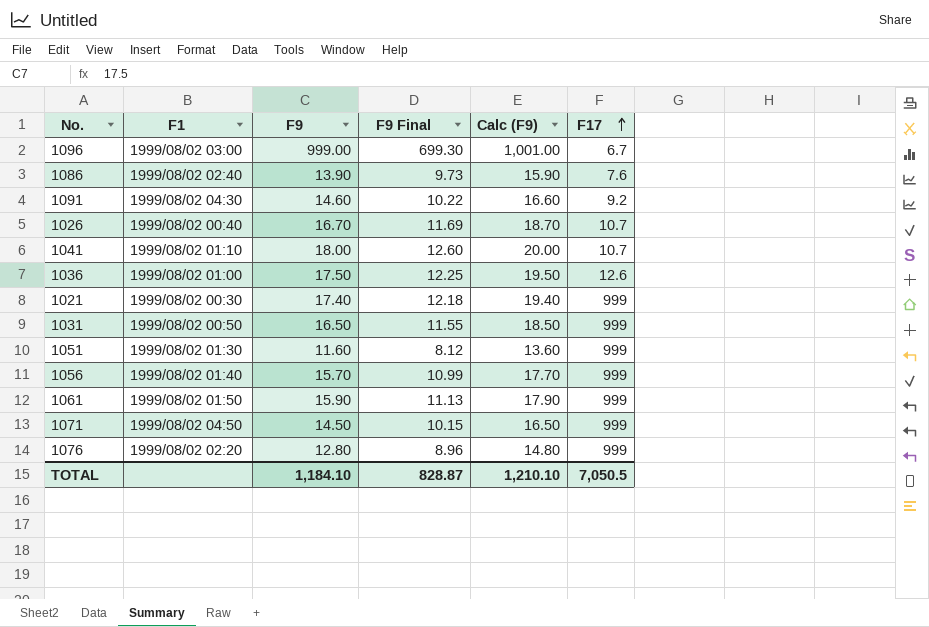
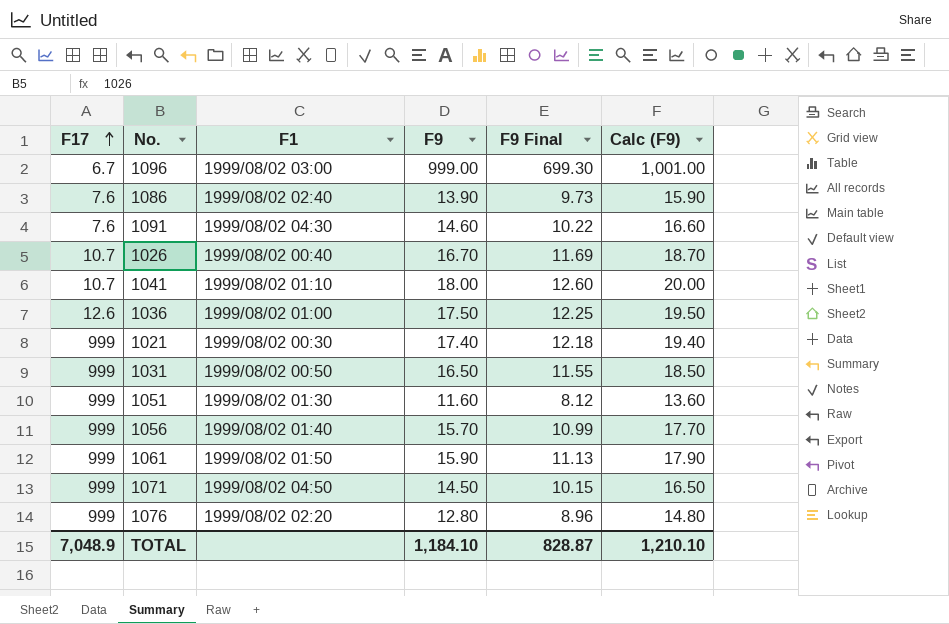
column F17 | position: 6 -> 1
1091 | F17: 9.2 -> 7.6
TOTAL | F17: 7,050.5 -> 7,048.9

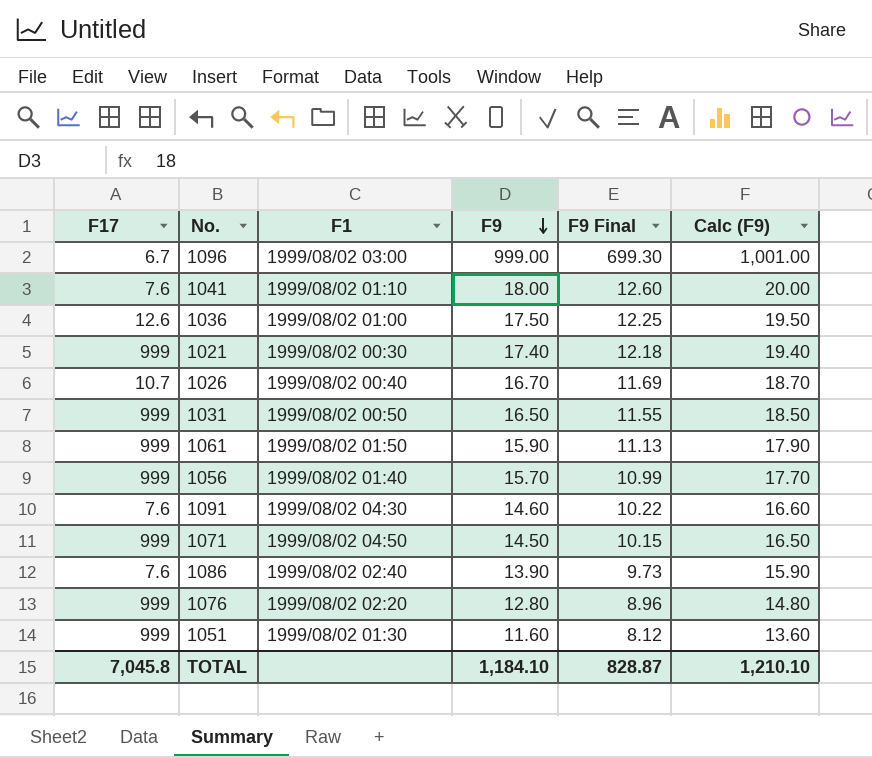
row order: F17 ascending -> F9 descending
1041 | F17: 10.7 -> 7.6
TOTAL | F17: 7,048.9 -> 7,045.8

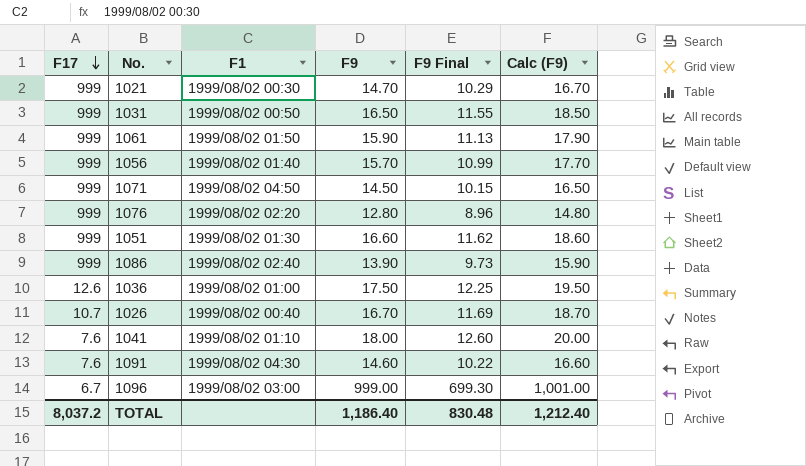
row order: F9 descending -> F17 descending
1021 | F9: 17.40 -> 14.70
1021 | F9 Final: 12.18 -> 10.29
1021 | Calc (F9): 19.40 -> 16.70
1051 | F9: 11.60 -> 16.60
1051 | F9 Final: 8.12 -> 11.62
1051 | Calc (F9): 13.60 -> 18.60
1086 | F17: 7.6 -> 999
TOTAL | F17: 7,045.8 -> 8,037.2
TOTAL | F9: 1,184.10 -> 1,186.40
TOTAL | F9 Final: 828.87 -> 830.48
TOTAL | Calc (F9): 1,210.10 -> 1,212.40

